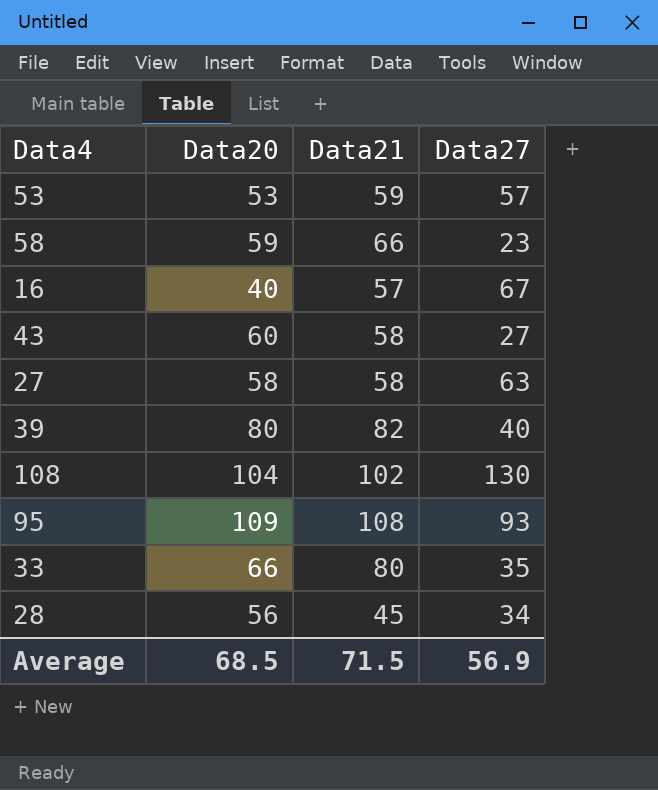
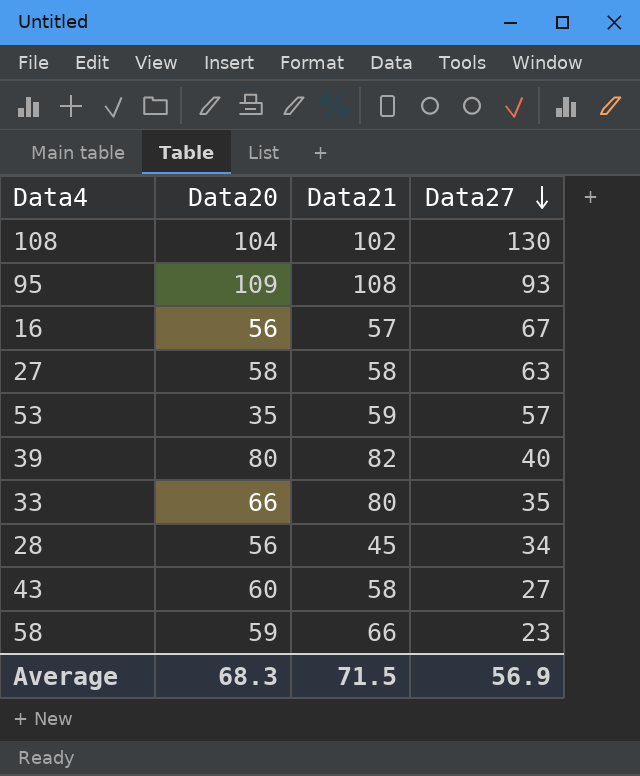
row order: none -> Data27 descending
16 | Data20: 40 -> 56
53 | Data20: 53 -> 35
Average | Data20: 68.5 -> 68.3

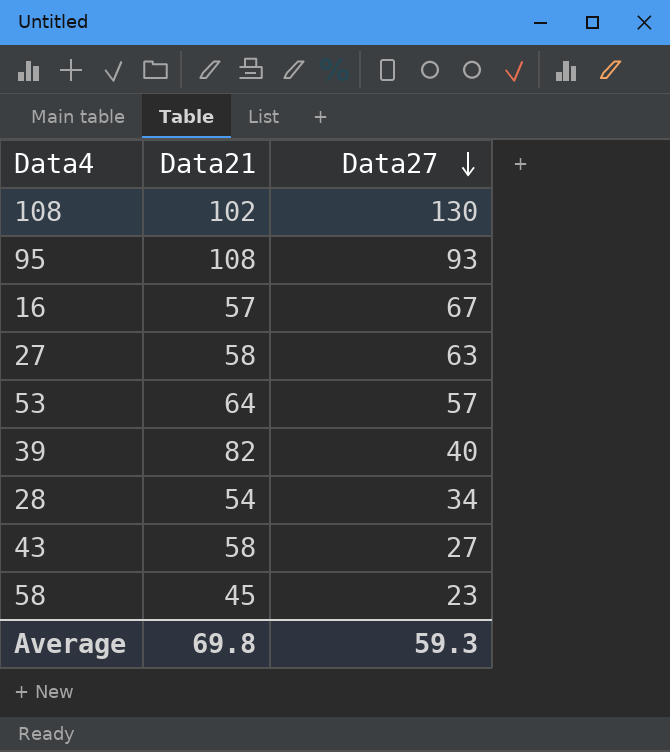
column Data20 | position: 2 -> none
row 33: 66 | 80 | 35 -> none
53 | Data21: 59 -> 64
28 | Data21: 45 -> 54
58 | Data21: 66 -> 45
Average | Data21: 71.5 -> 69.8
Average | Data27: 56.9 -> 59.3

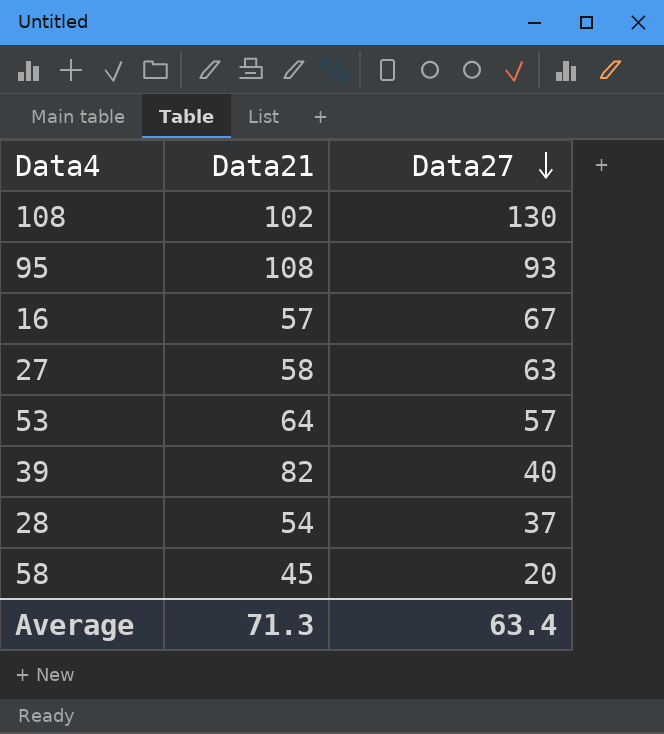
row 43: 58 | 27 -> none
28 | Data27: 34 -> 37
58 | Data27: 23 -> 20
Average | Data21: 69.8 -> 71.3
Average | Data27: 59.3 -> 63.4

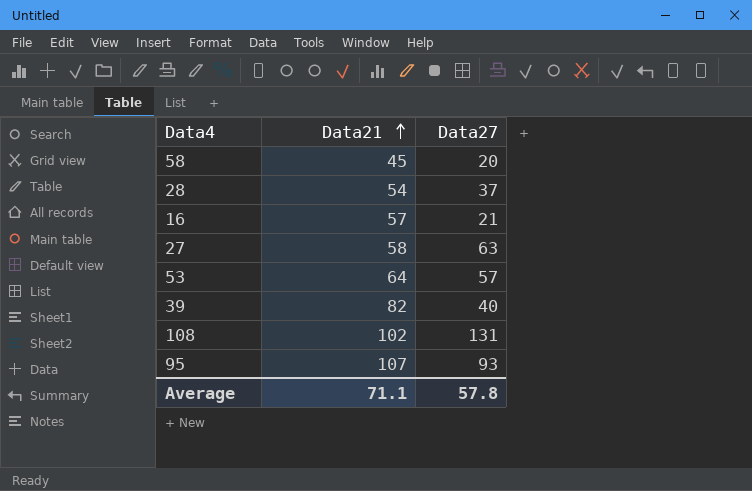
row order: Data27 descending -> Data21 ascending
16 | Data27: 67 -> 21
108 | Data27: 130 -> 131
95 | Data21: 108 -> 107
Average | Data21: 71.3 -> 71.1
Average | Data27: 63.4 -> 57.8

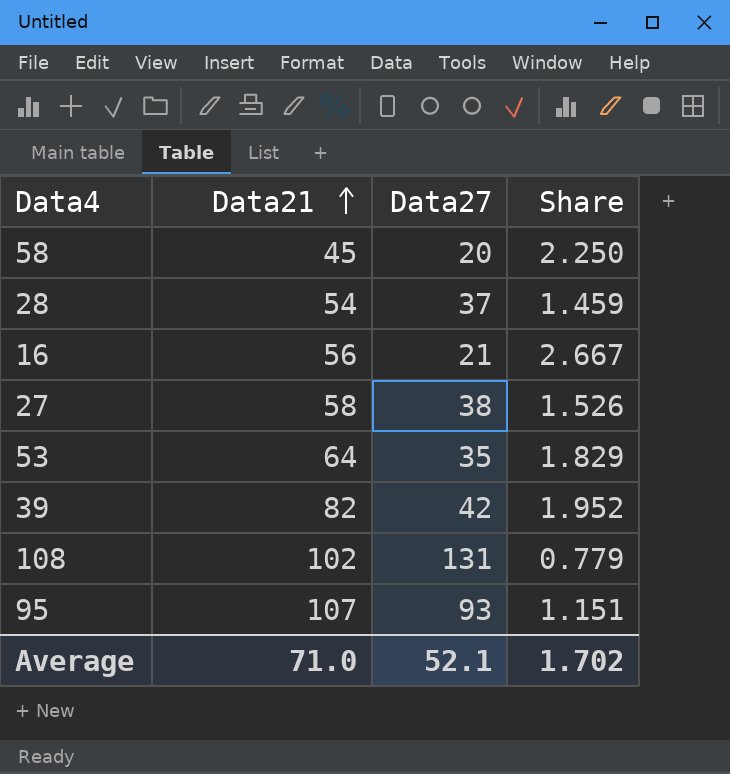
column Share | formula: none -> [Data21] / [Data27]
16 | Data21: 57 -> 56
27 | Data27: 63 -> 38
53 | Data27: 57 -> 35
39 | Data27: 40 -> 42
Average | Data21: 71.1 -> 71.0
Average | Data27: 57.8 -> 52.1

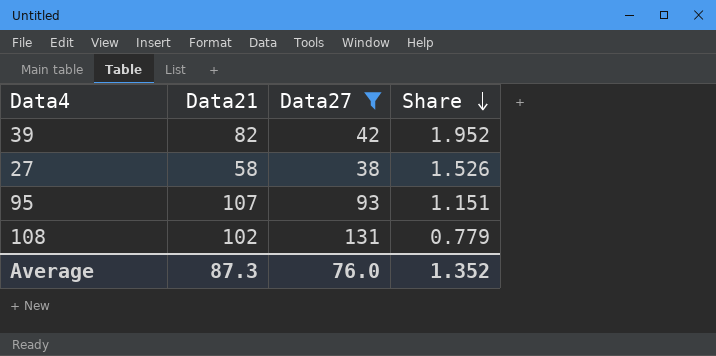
filter: none -> Data27 >= 38
row order: Data21 ascending -> Share descending
Average | Data21: 71.0 -> 87.3
Average | Data27: 52.1 -> 76.0
Average | Share: 1.702 -> 1.352

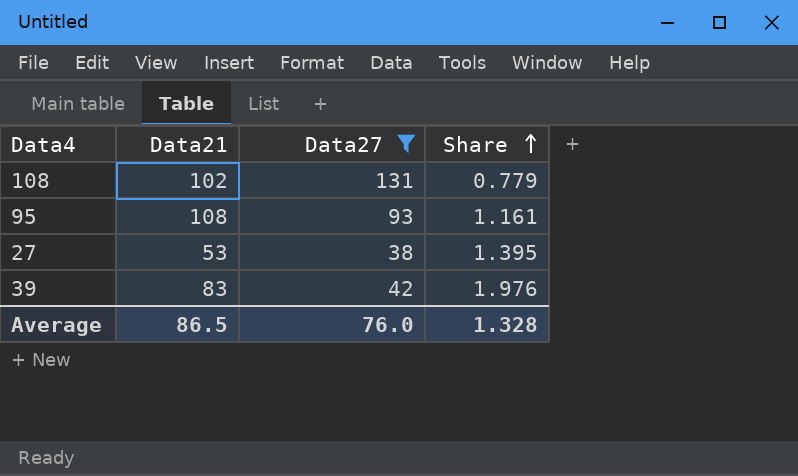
row order: Share descending -> Share ascending
95 | Data21: 107 -> 108
95 | Share: 1.151 -> 1.161
27 | Data21: 58 -> 53
27 | Share: 1.526 -> 1.395
39 | Data21: 82 -> 83
39 | Share: 1.952 -> 1.976
Average | Data21: 87.3 -> 86.5
Average | Share: 1.352 -> 1.328

